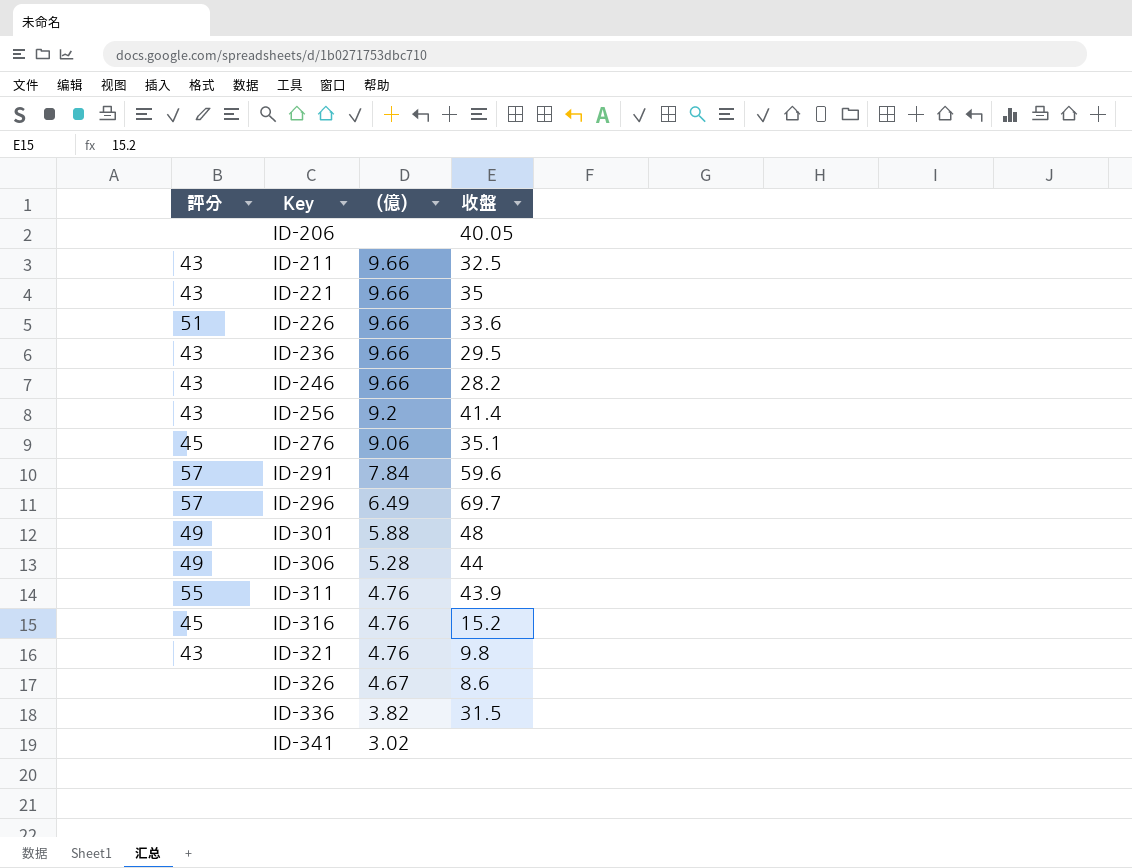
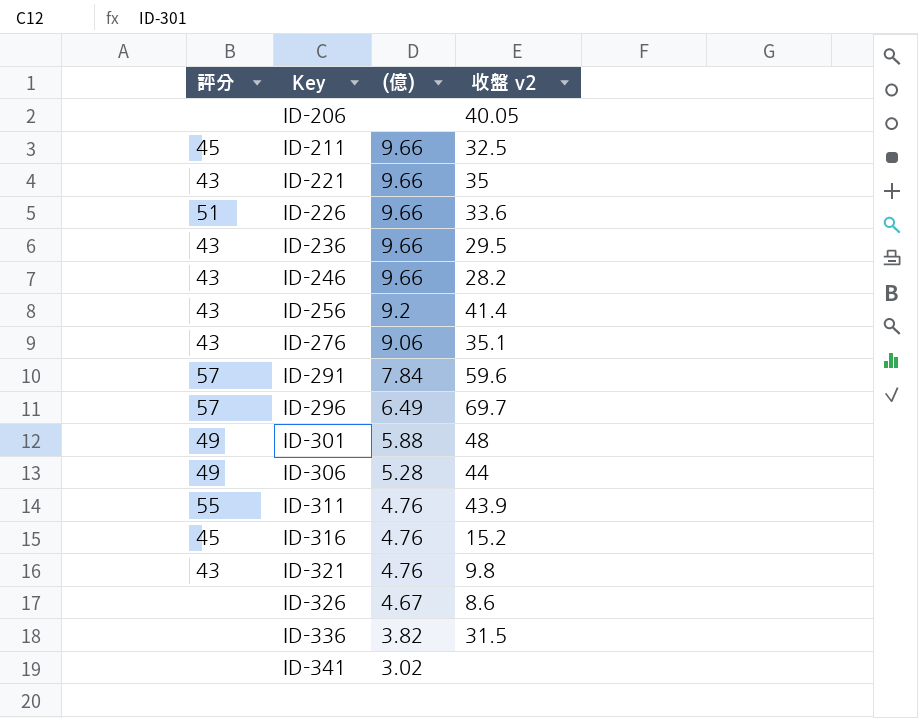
column name: 收盤 -> 收盤 v2
ID-211 | 評分: 43 -> 45
ID-276 | 評分: 45 -> 43

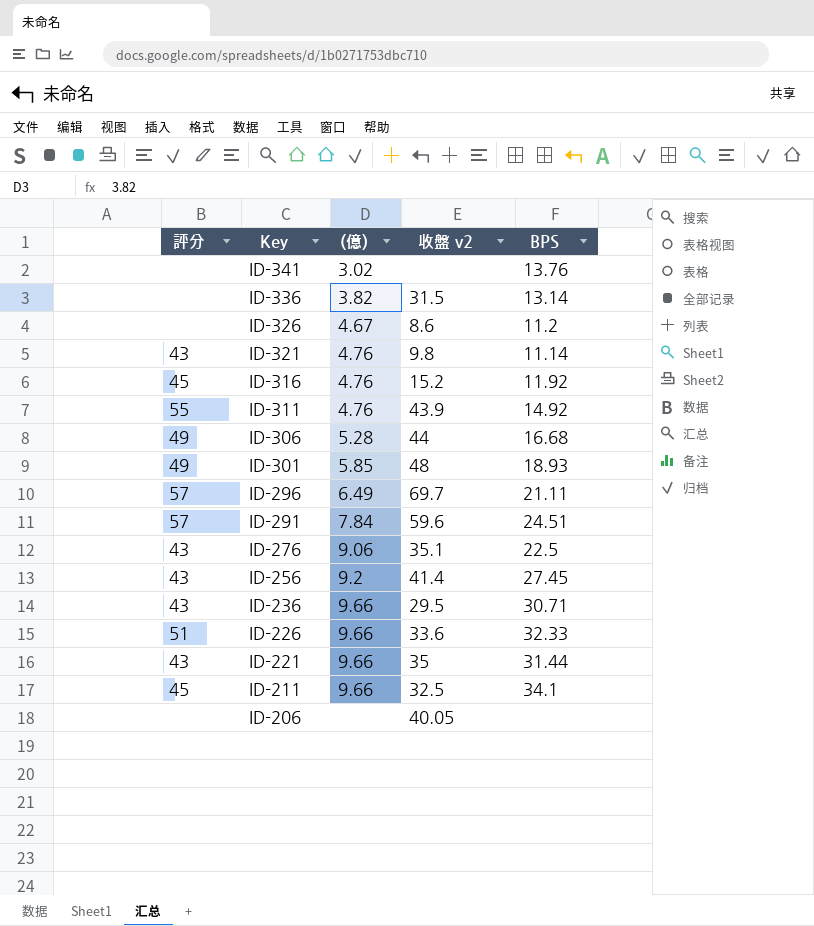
row order: Key ascending -> Key descending
column BPS | position: none -> 5
row ID-246: 43 | 9.66 | 28.2 -> none
ID-301 | (億): 5.88 -> 5.85

